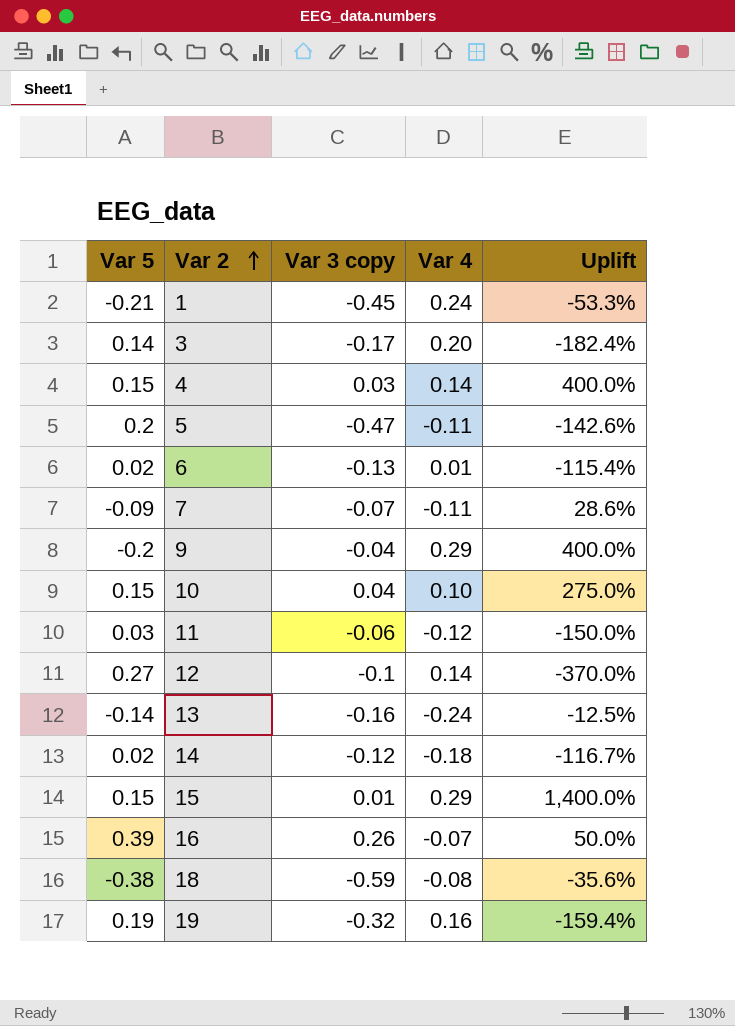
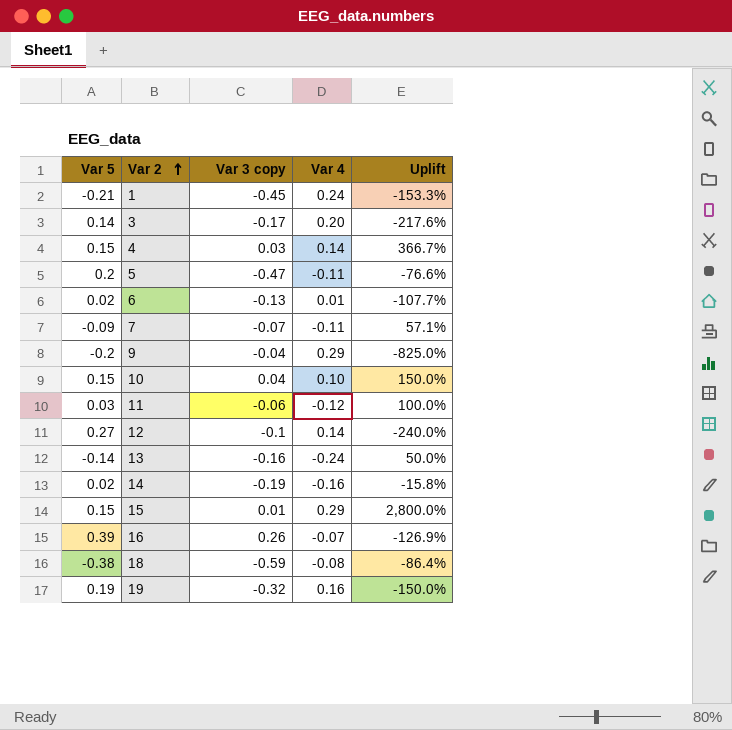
column Uplift | formula: ([Var 5] - [Var 3 copy]) / [Var 3 copy] -> ([Var 4] - [Var 3 copy]) / [Var 3 copy]
14 | Var 3 copy: -0.12 -> -0.19
14 | Var 4: -0.18 -> -0.16

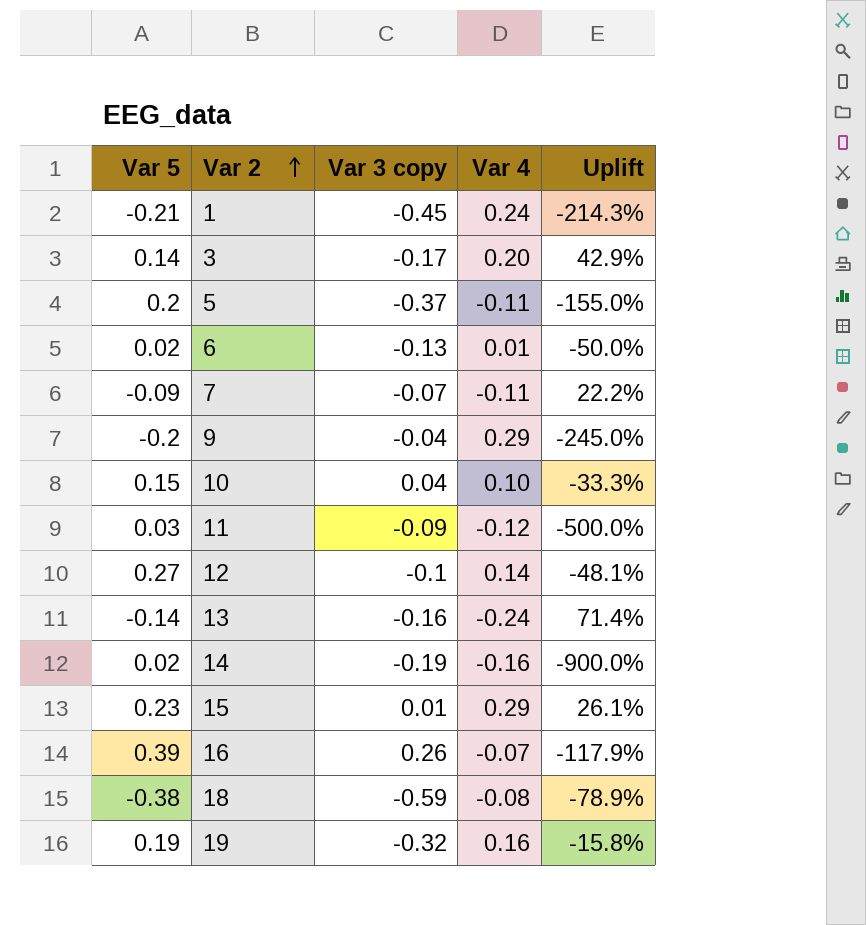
column Uplift | formula: ([Var 4] - [Var 3 copy]) / [Var 3 copy] -> ([Var 4] - [Var 5]) / [Var 5]
row 4: 0.15 | 0.03 | 0.14 | 366.7% -> none
5 | Var 3 copy: -0.47 -> -0.37
11 | Var 3 copy: -0.06 -> -0.09
15 | Var 5: 0.15 -> 0.23

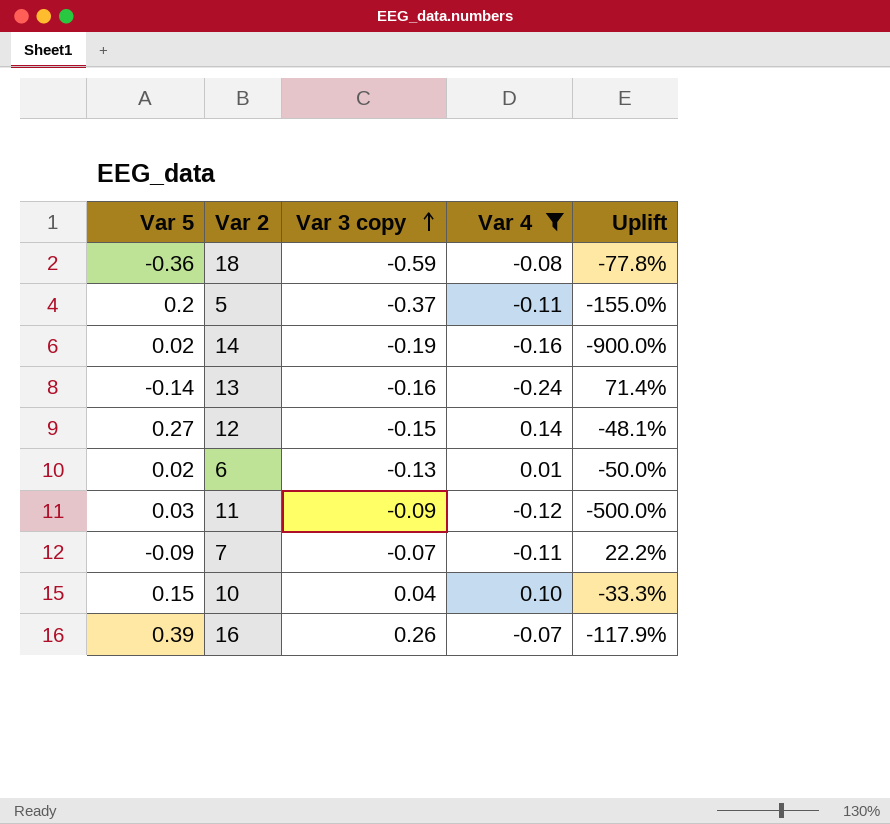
filter: none -> Var 4 <= 0.14
row order: Var 2 ascending -> Var 3 copy ascending
18 | Var 5: -0.38 -> -0.36
18 | Uplift: -78.9% -> -77.8%
12 | Var 3 copy: -0.1 -> -0.15

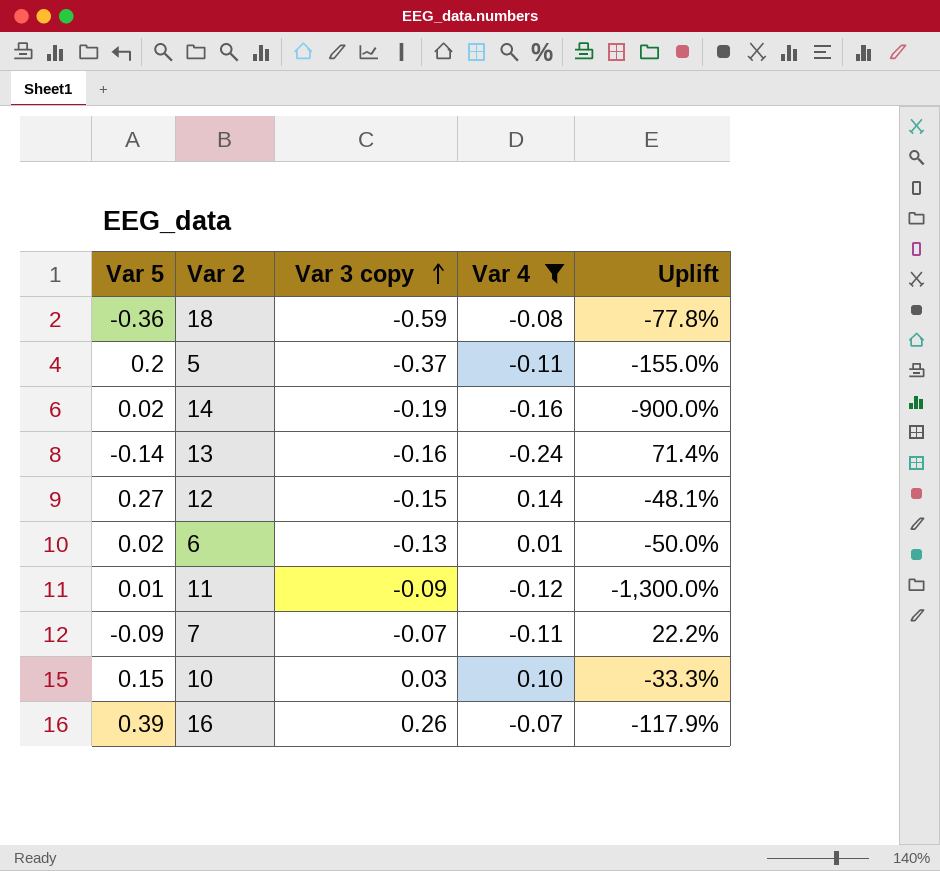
11 | Var 5: 0.03 -> 0.01
11 | Uplift: -500.0% -> -1,300.0%
10 | Var 3 copy: 0.04 -> 0.03

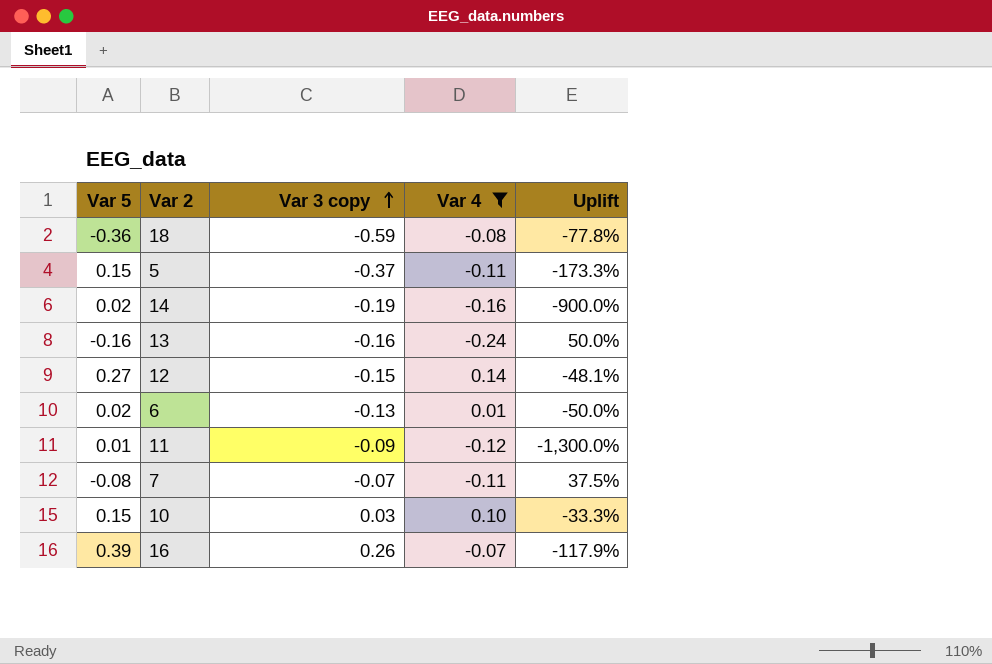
5 | Var 5: 0.2 -> 0.15
5 | Uplift: -155.0% -> -173.3%
13 | Var 5: -0.14 -> -0.16
13 | Uplift: 71.4% -> 50.0%
7 | Var 5: -0.09 -> -0.08
7 | Uplift: 22.2% -> 37.5%

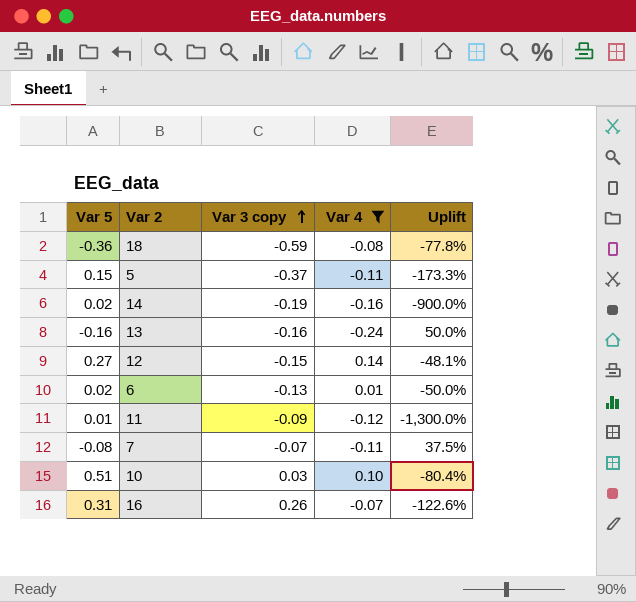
10 | Var 5: 0.15 -> 0.51
10 | Uplift: -33.3% -> -80.4%
16 | Var 5: 0.39 -> 0.31
16 | Uplift: -117.9% -> -122.6%

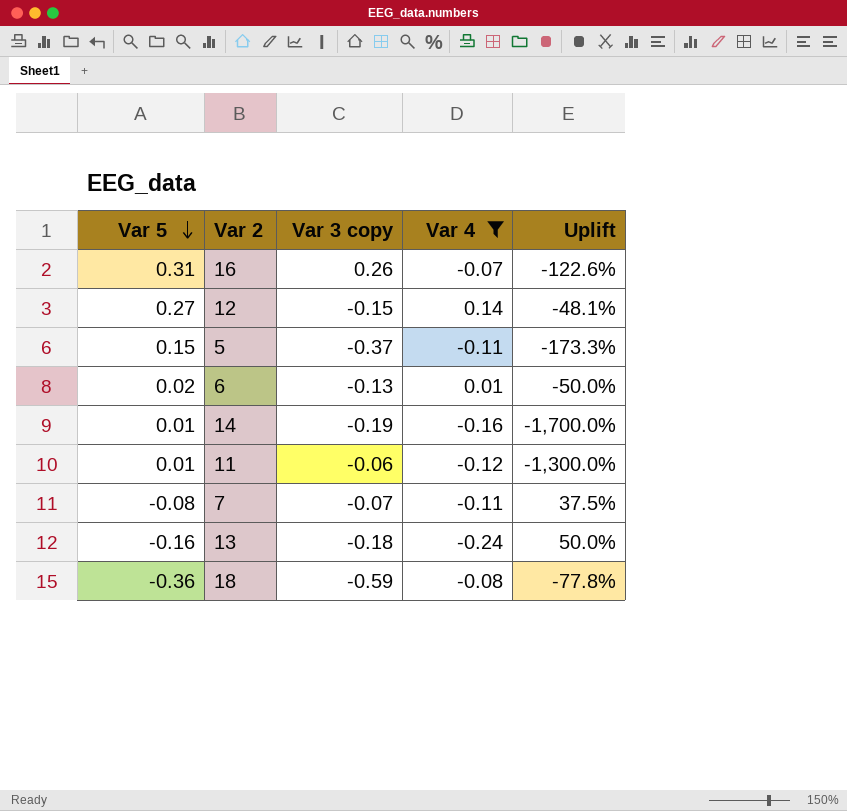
row order: Var 3 copy ascending -> Var 5 descending
row 10: 0.51 | 0.03 | 0.10 | -80.4% -> none
14 | Var 5: 0.02 -> 0.01
14 | Uplift: -900.0% -> -1,700.0%
11 | Var 3 copy: -0.09 -> -0.06
13 | Var 3 copy: -0.16 -> -0.18

